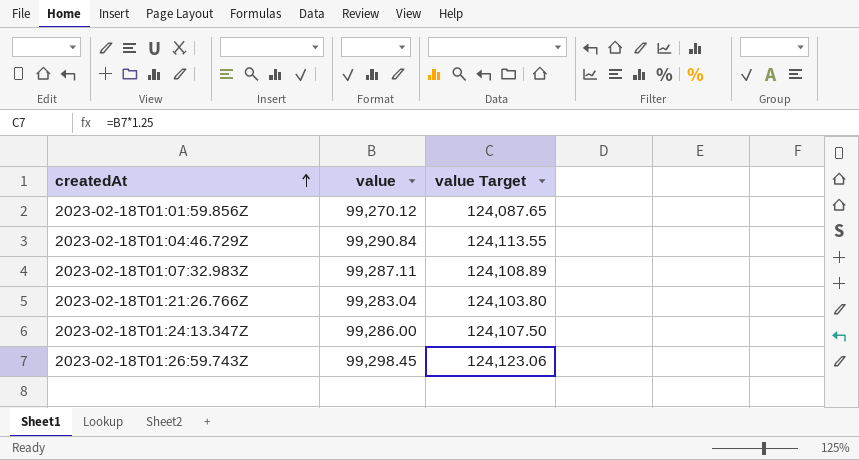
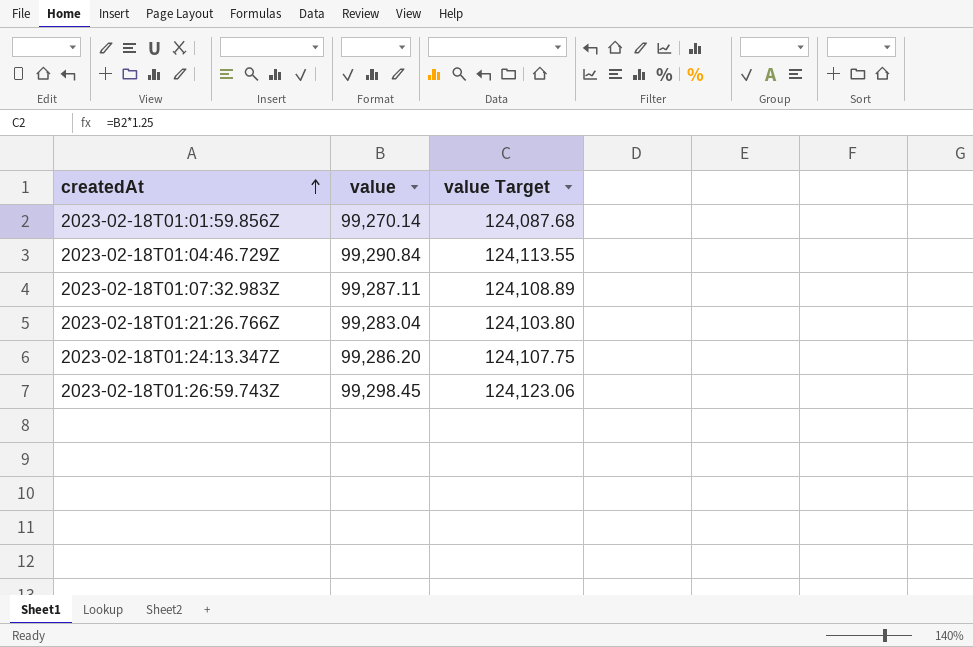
2023-02-18T01:01:59.856Z | value: 99,270.12 -> 99,270.14
2023-02-18T01:01:59.856Z | value Target: 124,087.65 -> 124,087.68
2023-02-18T01:24:13.347Z | value: 99,286.00 -> 99,286.20
2023-02-18T01:24:13.347Z | value Target: 124,107.50 -> 124,107.75

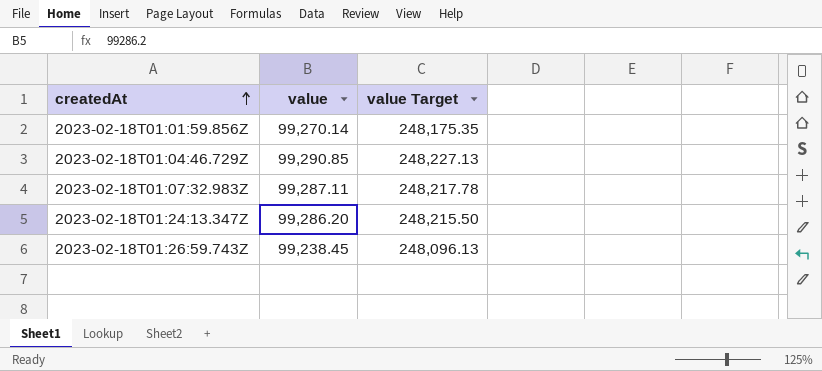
column value Target | formula: [value] * 1.25 -> [value] * 2.5
row 2023-02-18T01:21:26.766Z: 99,283.04 | 124,103.80 -> none
2023-02-18T01:04:46.729Z | value: 99,290.84 -> 99,290.85
2023-02-18T01:26:59.743Z | value: 99,298.45 -> 99,238.45

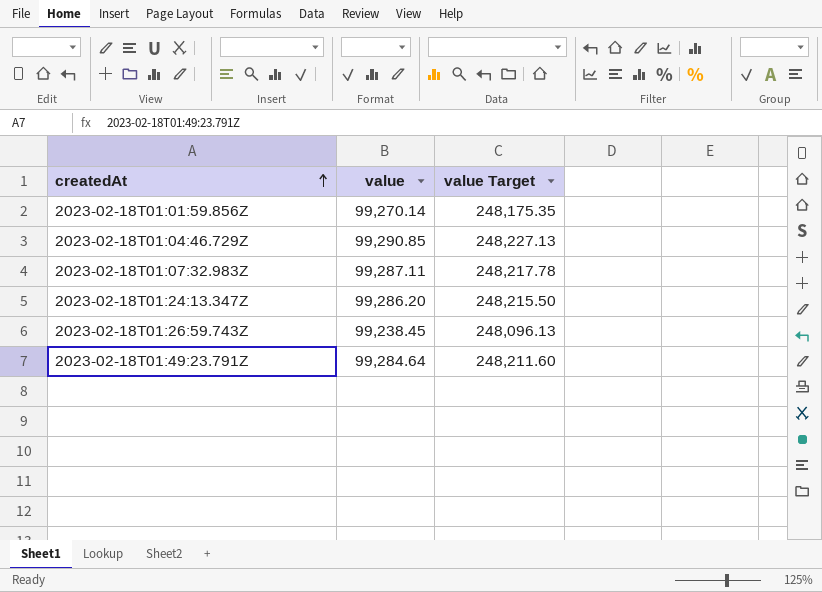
row 2023-02-18T01:49:23.791Z: none -> 99,284.64 | 248,211.60

